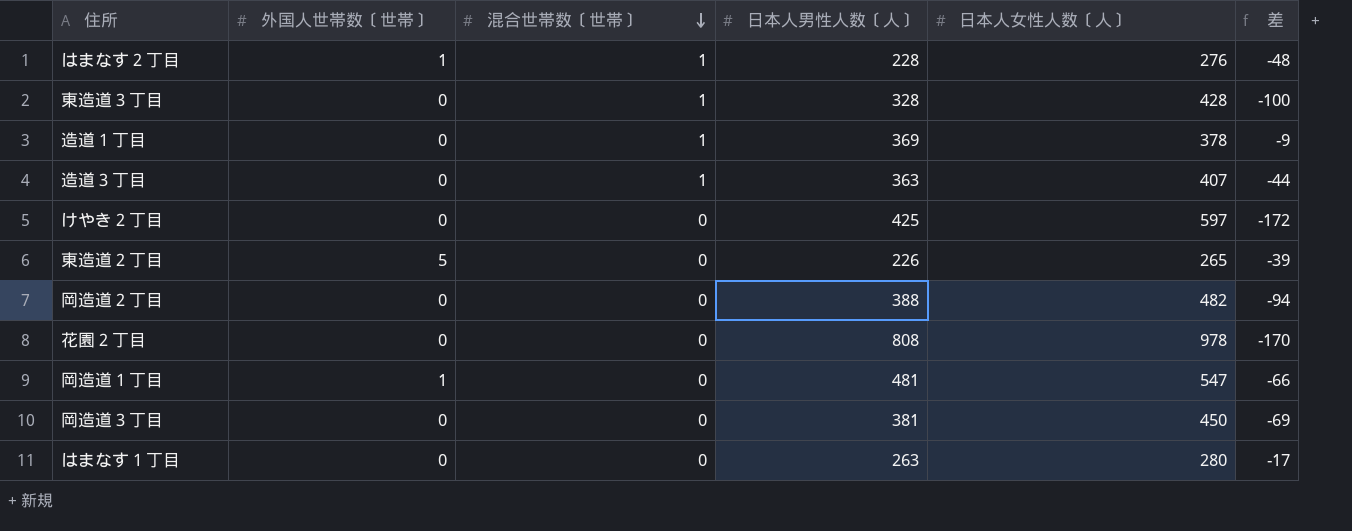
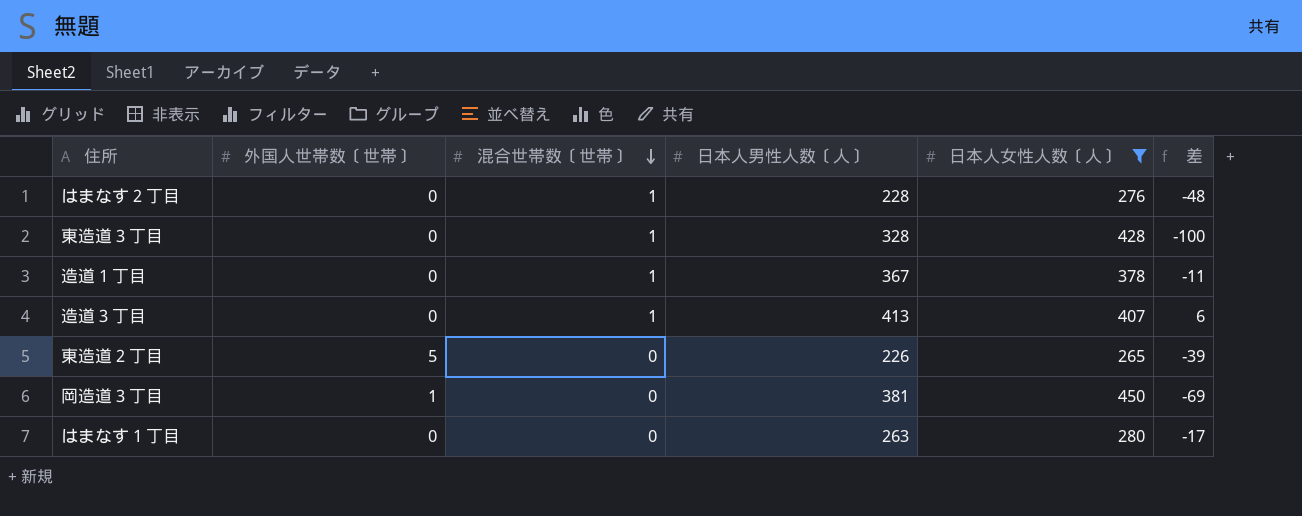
filter: none -> 日本人女性人数〔人〕 <= 450
はまなす２丁目 | 外国人世帯数〔世帯〕: 1 -> 0
造道１丁目 | 日本人男性人数〔人〕: 369 -> 367
造道１丁目 | 差: -9 -> -11
造道３丁目 | 日本人男性人数〔人〕: 363 -> 413
造道３丁目 | 差: -44 -> 6
岡造道３丁目 | 外国人世帯数〔世帯〕: 0 -> 1

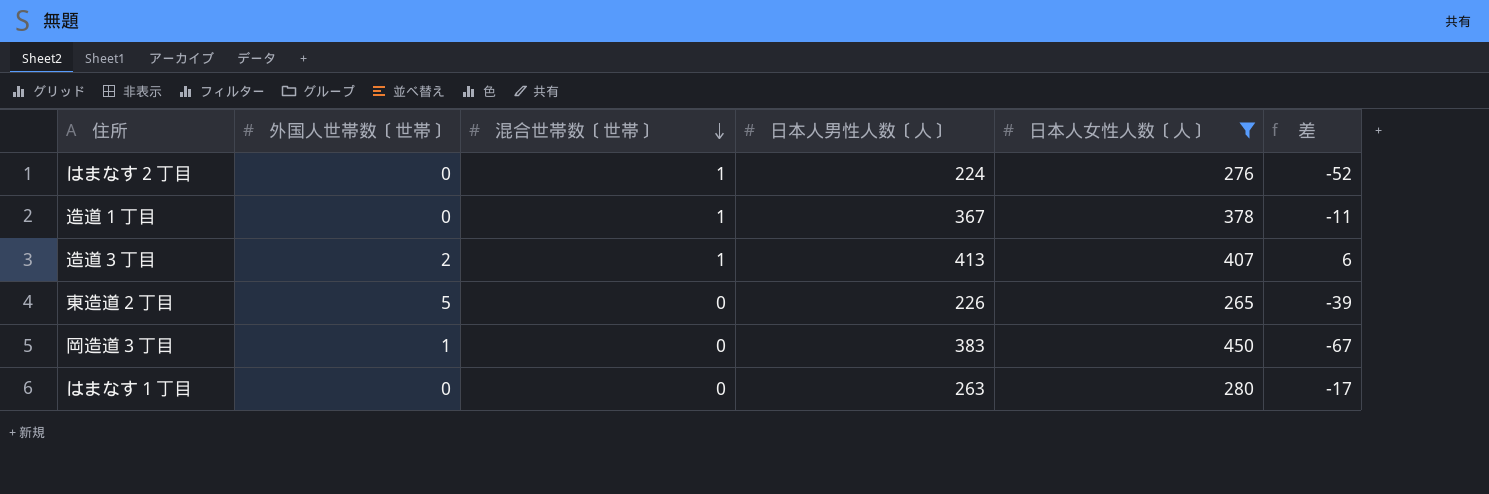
row 東造道３丁目: 0 | 1 | 328 | 428 | -100 -> none
はまなす２丁目 | 日本人男性人数〔人〕: 228 -> 224
はまなす２丁目 | 差: -48 -> -52
造道３丁目 | 外国人世帯数〔世帯〕: 0 -> 2
岡造道３丁目 | 日本人男性人数〔人〕: 381 -> 383
岡造道３丁目 | 差: -69 -> -67

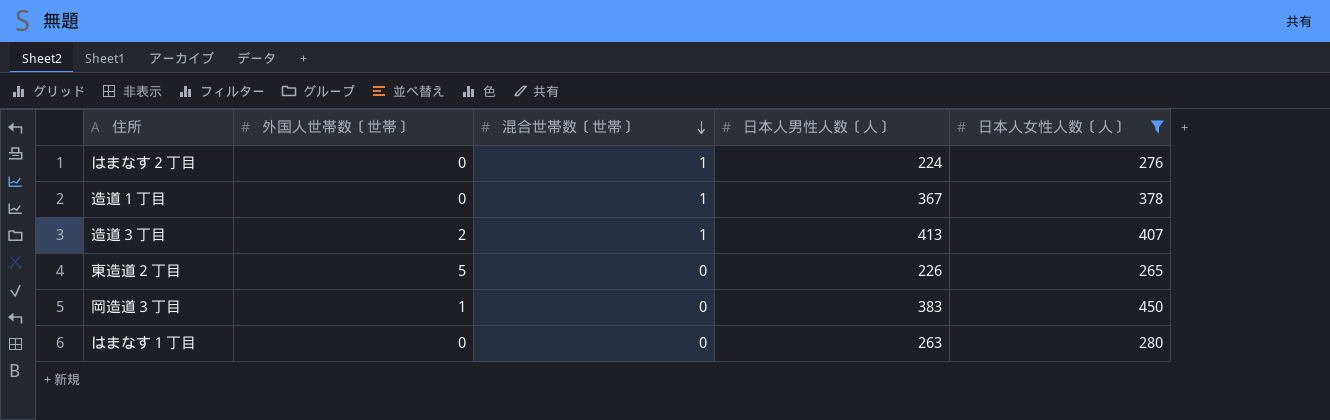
column 差 | formula: [日本人男性人数〔人〕] - [日本人女性人数〔人〕] -> none

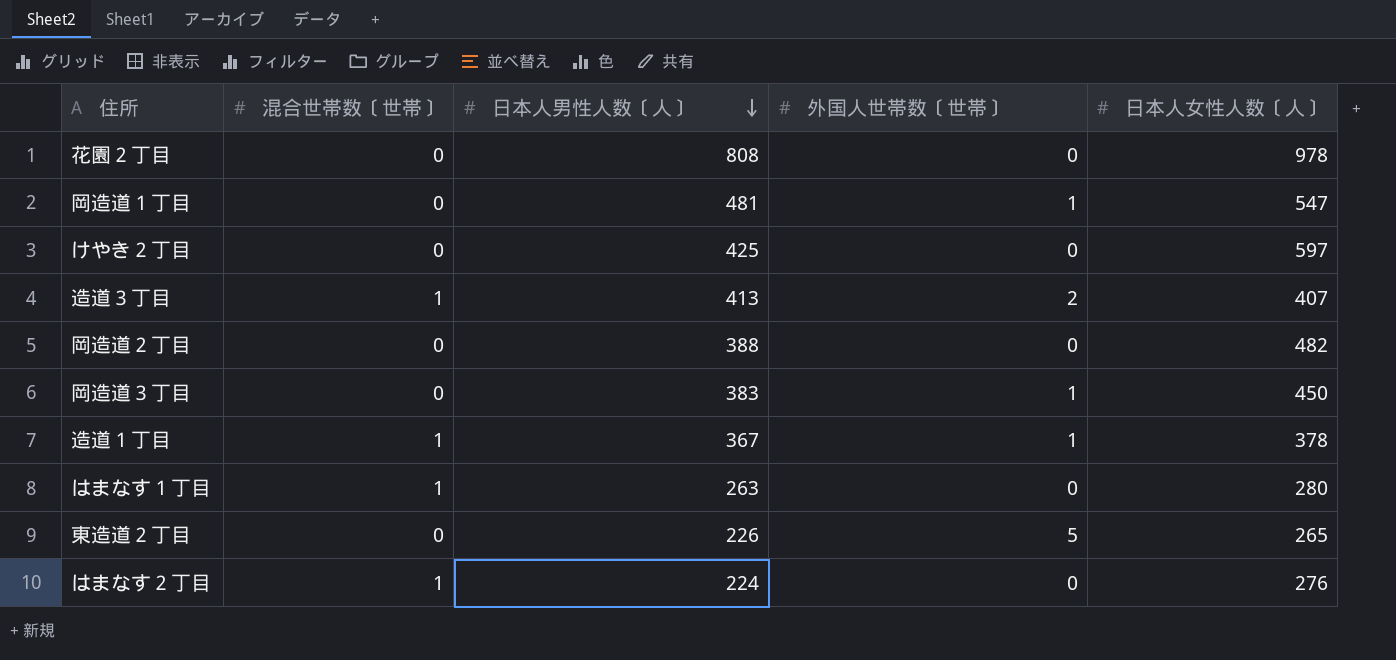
filter: 日本人女性人数〔人〕 <= 450 -> none
row order: 混合世帯数〔世帯〕 descending -> 日本人男性人数〔人〕 descending
column 外国人世帯数〔世帯〕 | position: 2 -> 4
造道１丁目 | 外国人世帯数〔世帯〕: 0 -> 1
はまなす１丁目 | 混合世帯数〔世帯〕: 0 -> 1

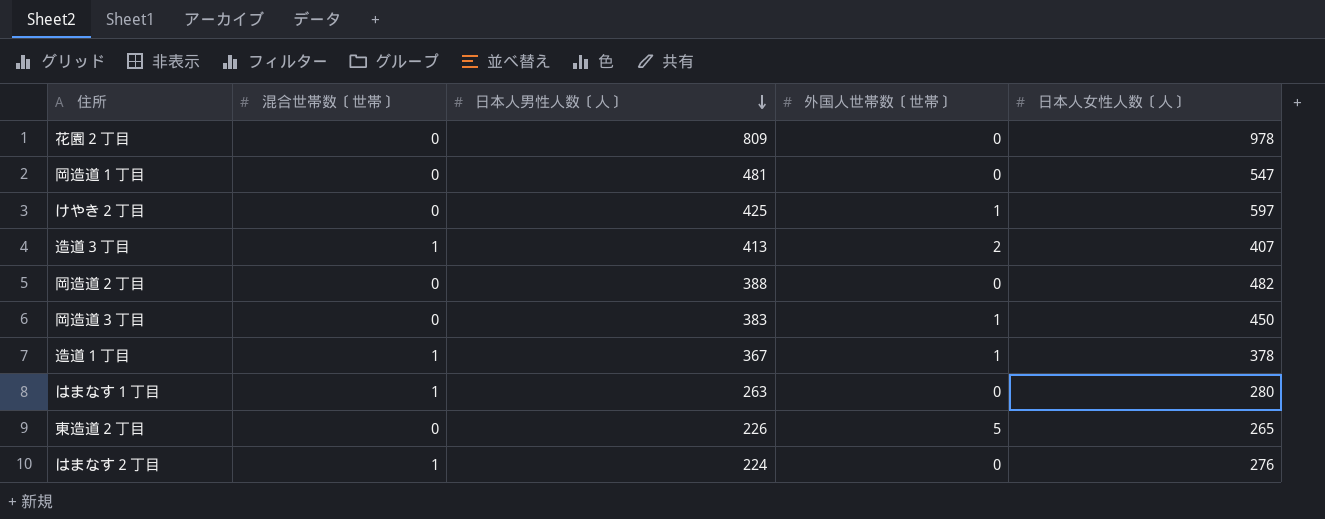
花園２丁目 | 日本人男性人数〔人〕: 808 -> 809
岡造道１丁目 | 外国人世帯数〔世帯〕: 1 -> 0
けやき２丁目 | 外国人世帯数〔世帯〕: 0 -> 1

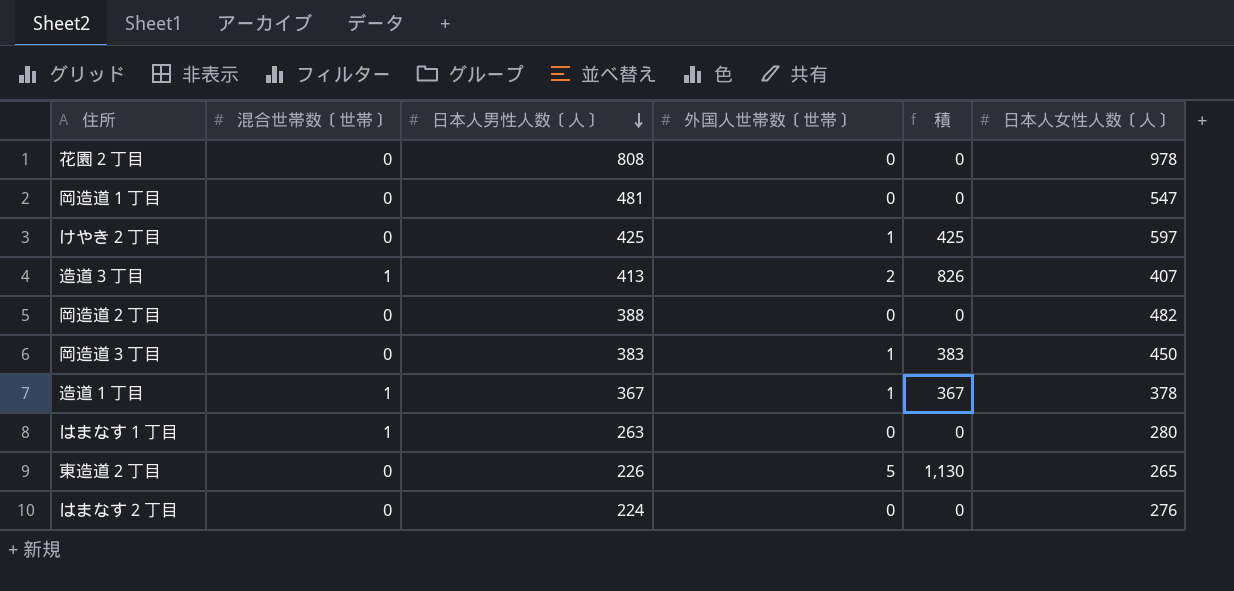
column 積 | formula: none -> [日本人男性人数〔人〕] * [外国人世帯数〔世帯〕]
花園２丁目 | 日本人男性人数〔人〕: 809 -> 808
はまなす２丁目 | 混合世帯数〔世帯〕: 1 -> 0

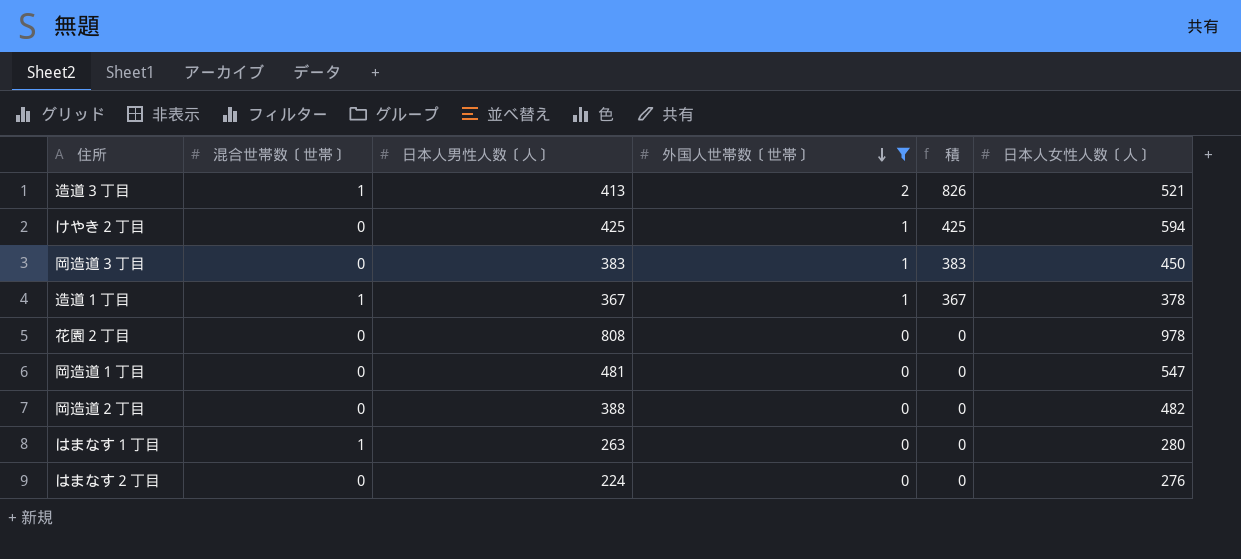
filter: none -> 外国人世帯数〔世帯〕 != 5
row order: 日本人男性人数〔人〕 descending -> 外国人世帯数〔世帯〕 descending
造道３丁目 | 日本人女性人数〔人〕: 407 -> 521
けやき２丁目 | 日本人女性人数〔人〕: 597 -> 594

